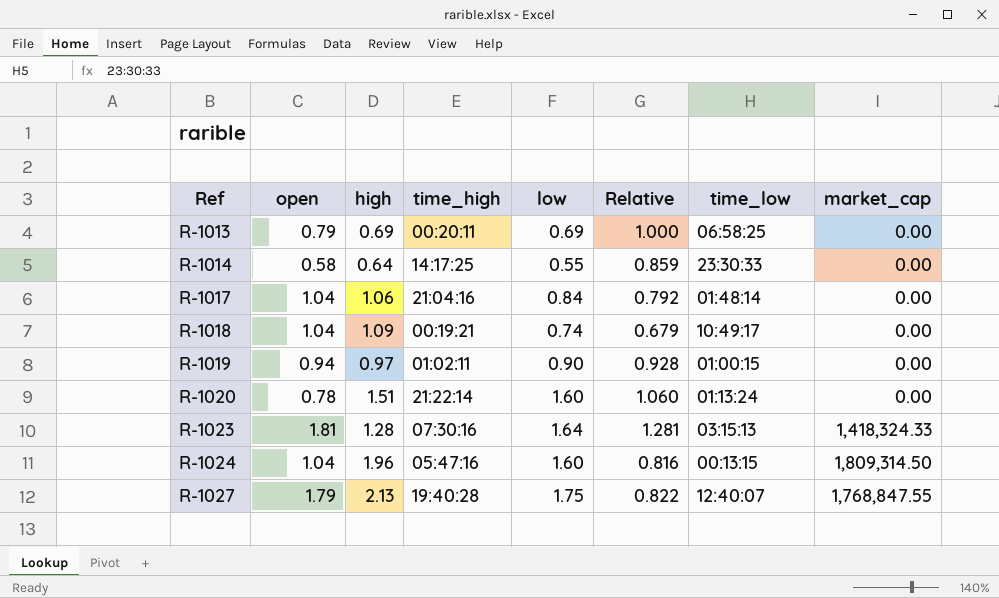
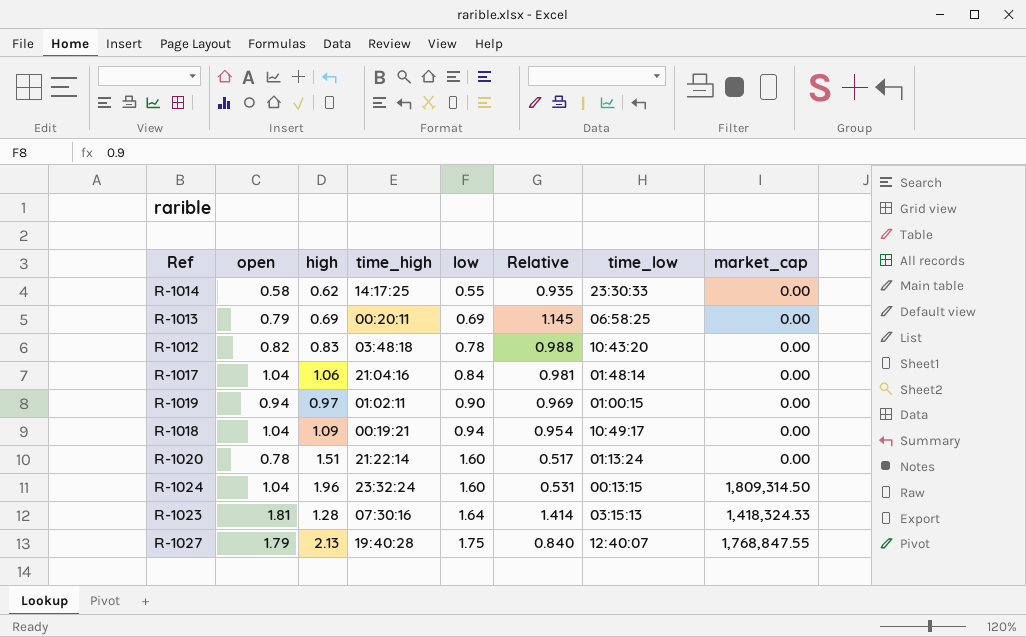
row order: Ref ascending -> low ascending
column Relative | formula: [low] / [high] -> [open] / [high]
R-1014 | high: 0.64 -> 0.62
row R-1012: none -> 0.82 | 0.83 | 03:48:18 | 0.78 | 0.988 | 10:43:20 | 0.00
R-1018 | low: 0.74 -> 0.94
R-1024 | time_high: 05:47:16 -> 23:32:24

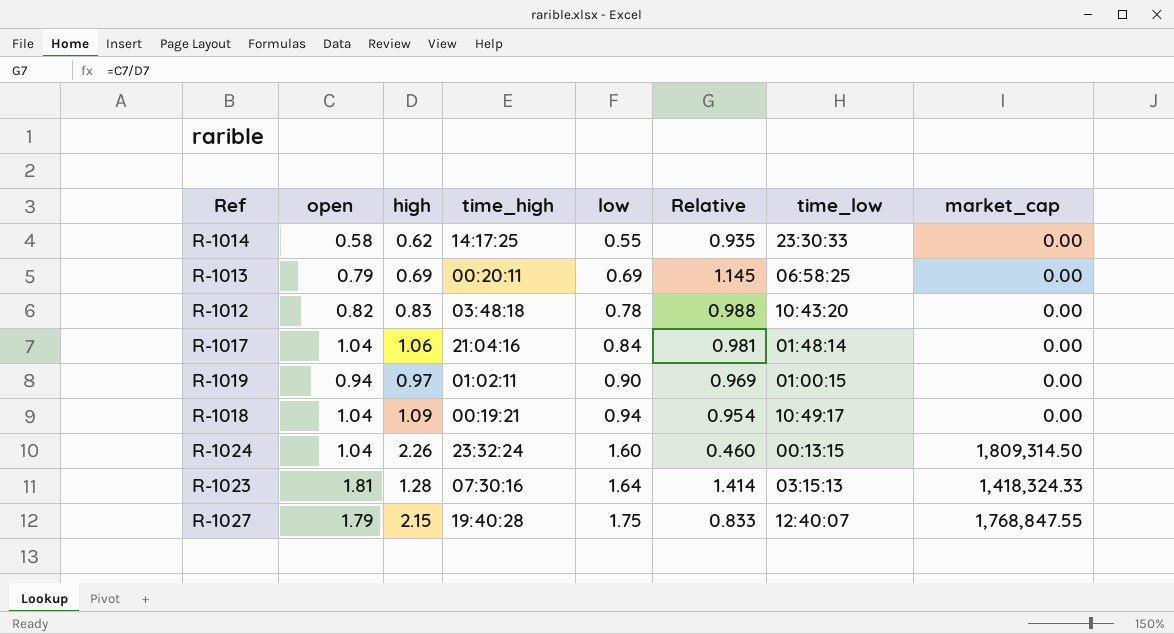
row R-1020: 0.78 | 1.51 | 21:22:14 | 1.60 | 0.517 | 01:13:24 | 0.00 -> none
R-1024 | high: 1.96 -> 2.26
R-1024 | Relative: 0.531 -> 0.460
R-1027 | high: 2.13 -> 2.15
R-1027 | Relative: 0.840 -> 0.833

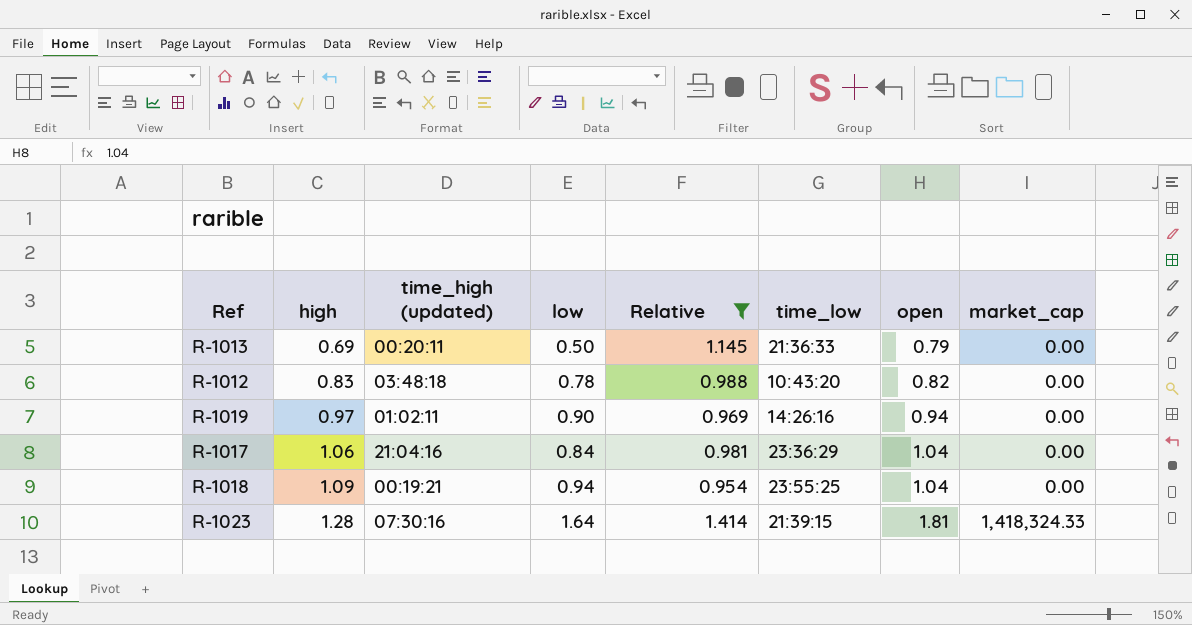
filter: none -> Relative >= 0.954
row order: low ascending -> high ascending
column name: time_high -> time_high (updated)
column open | position: 2 -> 7
R-1013 | low: 0.69 -> 0.50
R-1013 | time_low: 06:58:25 -> 21:36:33
R-1019 | time_low: 01:00:15 -> 14:26:16
R-1017 | time_low: 01:48:14 -> 23:36:29
R-1018 | time_low: 10:49:17 -> 23:55:25
R-1023 | time_low: 03:15:13 -> 21:39:15

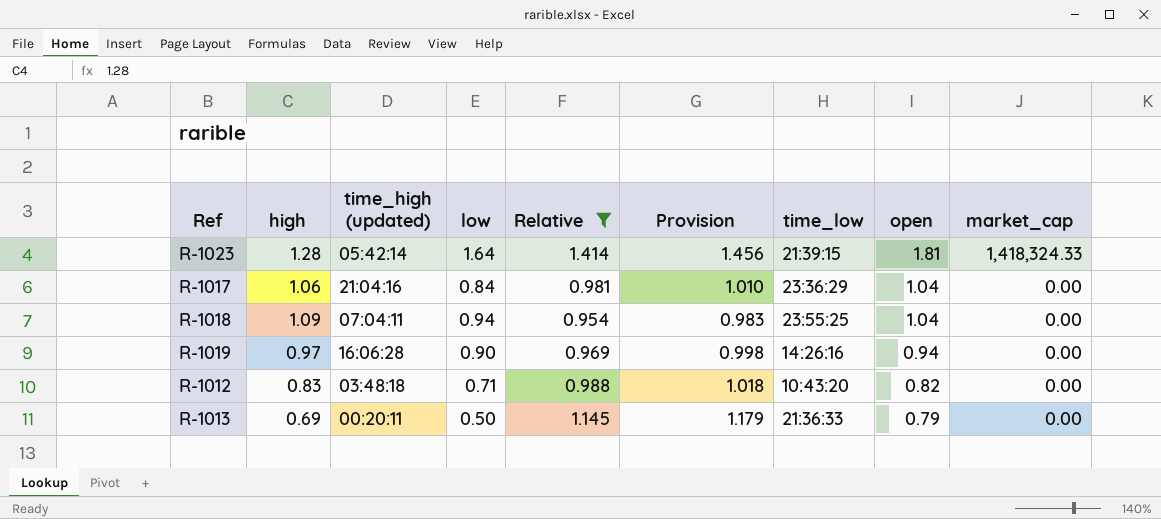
row order: high ascending -> open descending
column Provision | formula: none -> [Relative] * 1.03
R-1023 | time_high (updated): 07:30:16 -> 05:42:14
R-1018 | time_high (updated): 00:19:21 -> 07:04:11
R-1019 | time_high (updated): 01:02:11 -> 16:06:28
R-1012 | low: 0.78 -> 0.71

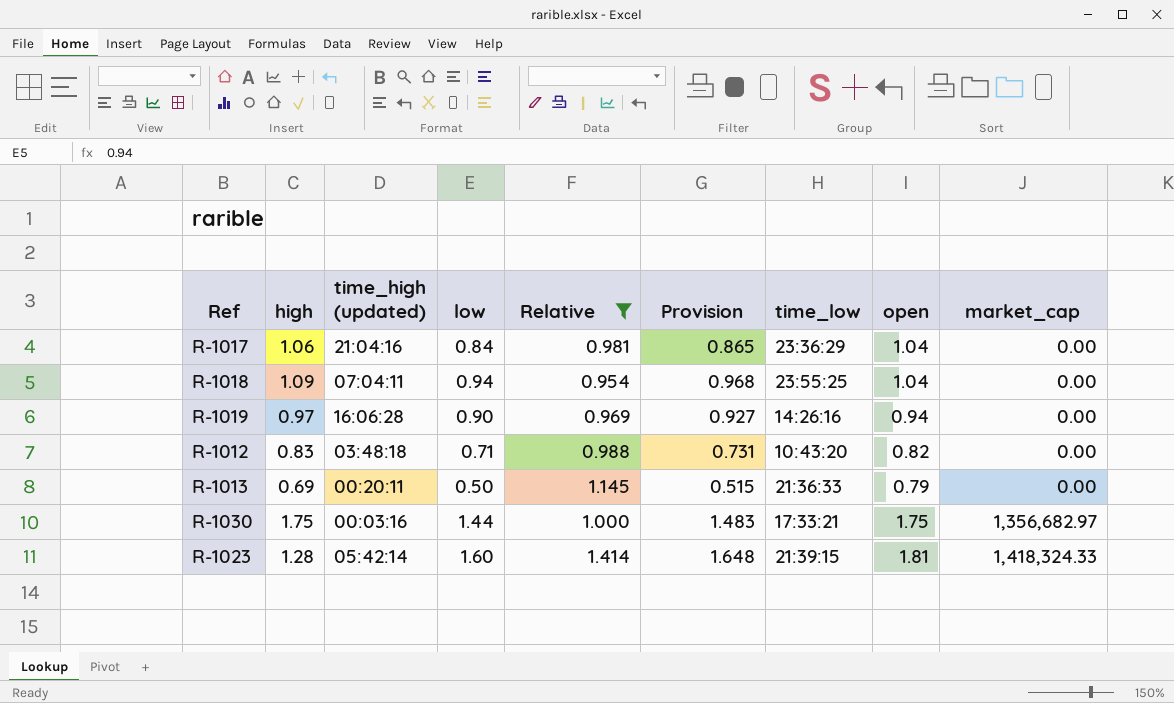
row order: open descending -> market_cap ascending
column Provision | formula: [Relative] * 1.03 -> [low] * 1.03
row R-1030: none -> 1.75 | 00:03:16 | 1.44 | 1.000 | 1.483 | 17:33:21 | 1.75 | 1,356,682.97
R-1023 | low: 1.64 -> 1.60

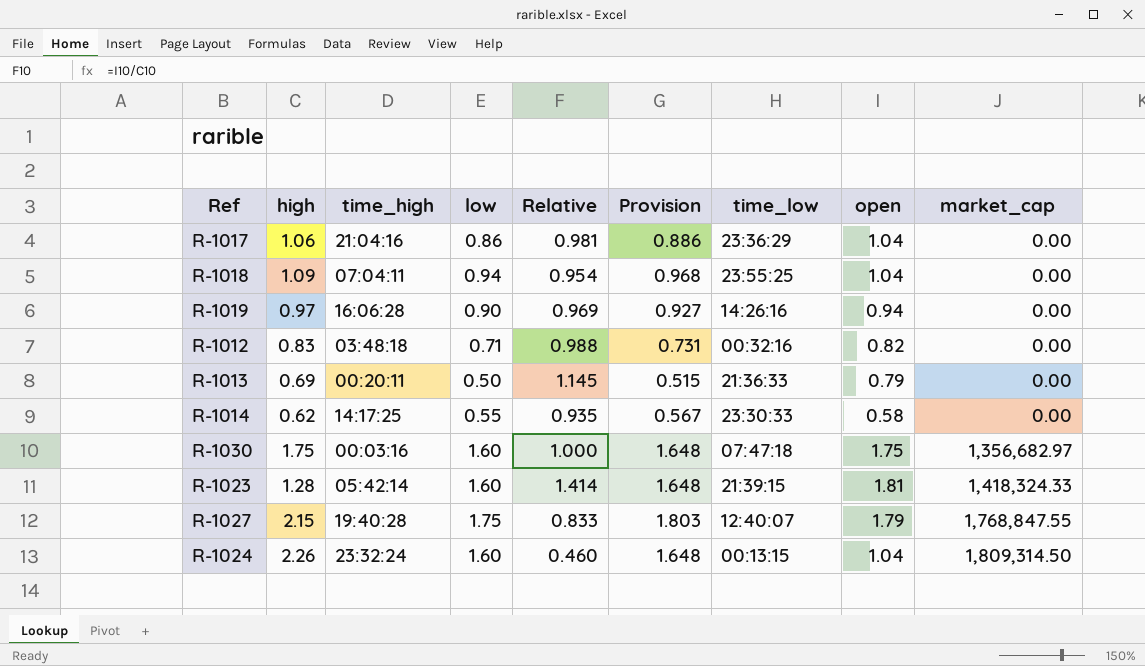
filter: Relative >= 0.954 -> none
column name: time_high (updated) -> time_high
R-1017 | low: 0.84 -> 0.86
R-1017 | Provision: 0.865 -> 0.886
R-1012 | time_low: 10:43:20 -> 00:32:16
R-1030 | low: 1.44 -> 1.60
R-1030 | Provision: 1.483 -> 1.648
R-1030 | time_low: 17:33:21 -> 07:47:18

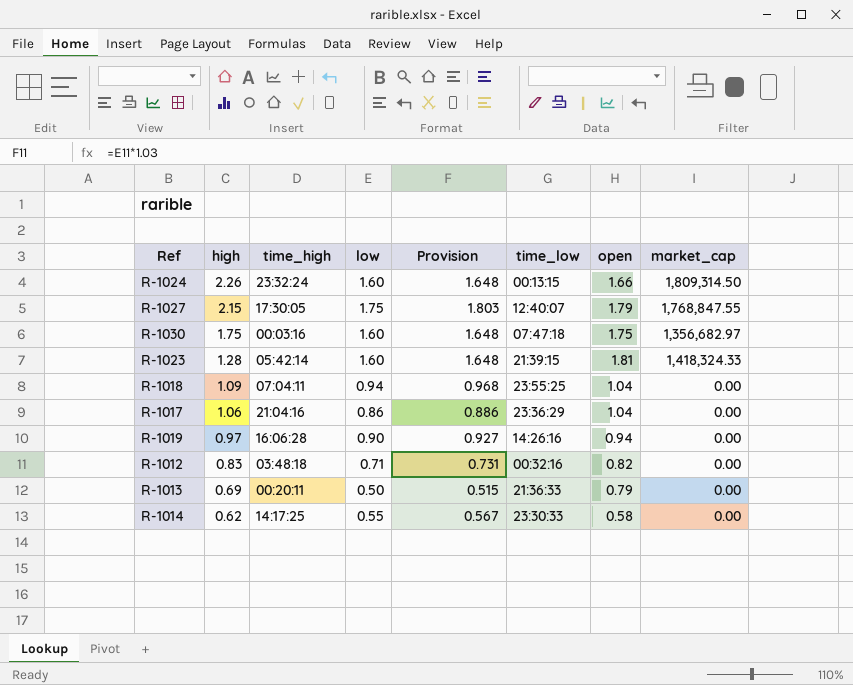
row order: market_cap ascending -> high descending
column Relative | formula: [open] / [high] -> none
R-1024 | open: 1.04 -> 1.66
R-1027 | time_high: 19:40:28 -> 17:30:05

